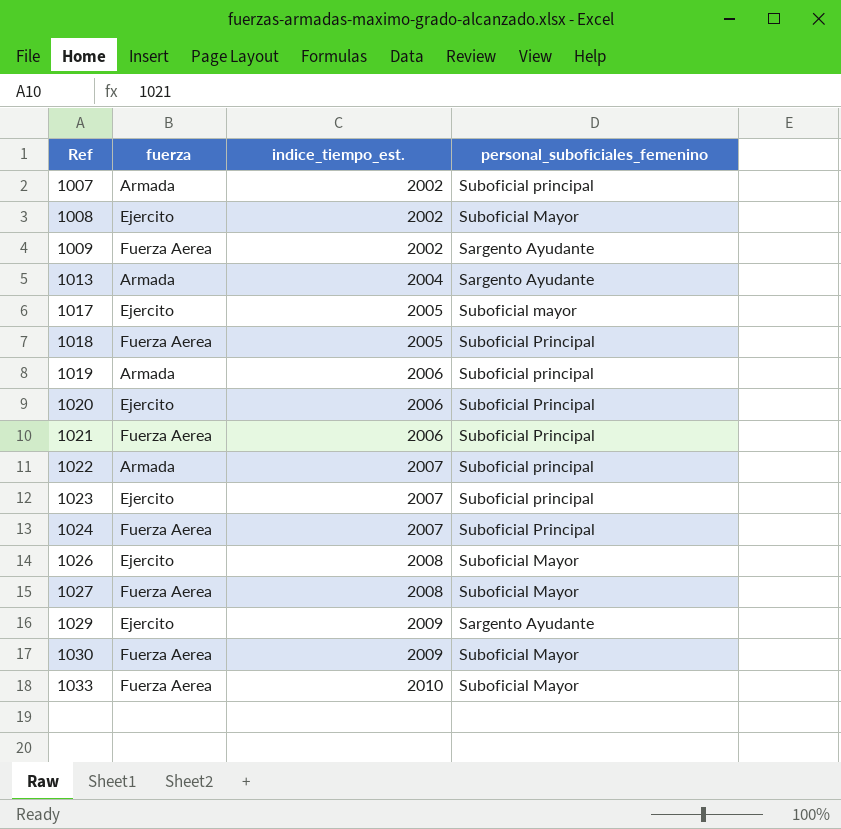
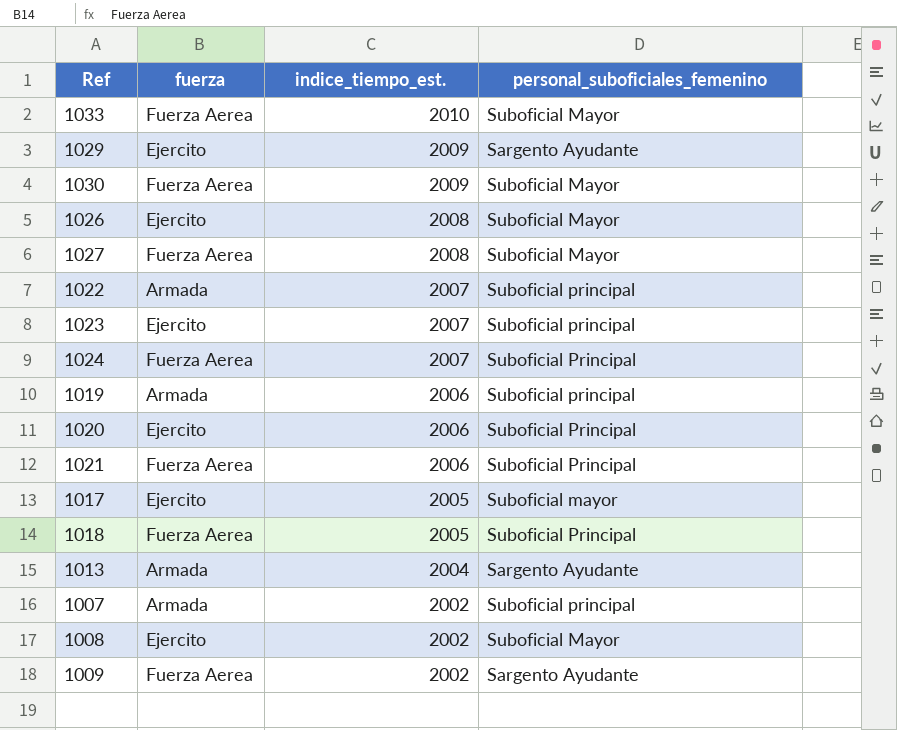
row order: Ref ascending -> indice_tiempo_est. descending

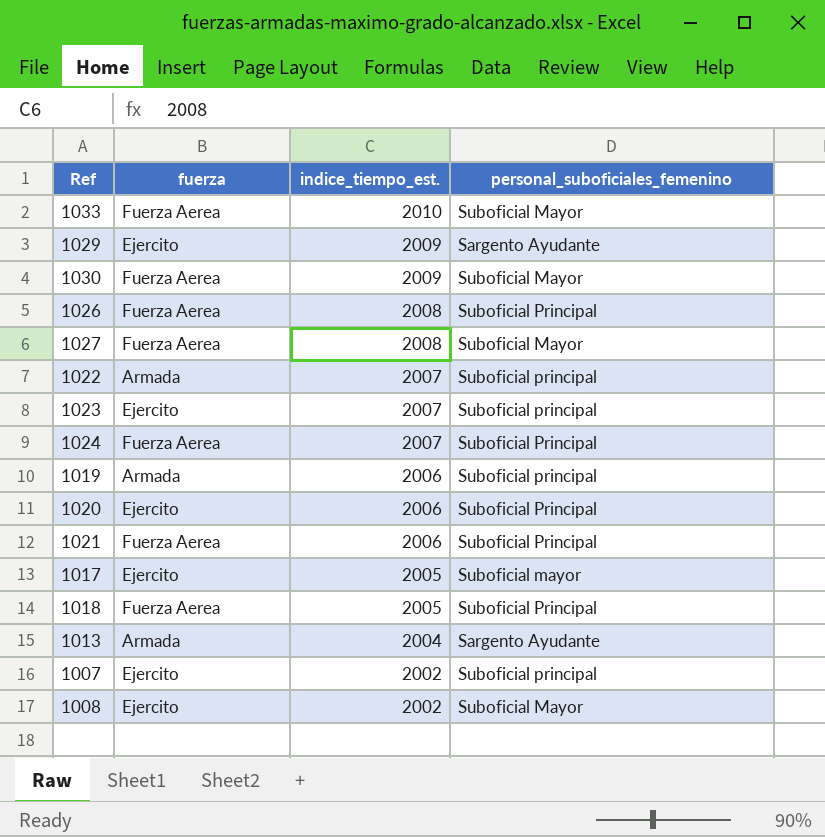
row 1009: Fuerza Aerea | 2002 | Sargento Ayudante -> none
1026 | fuerza: Ejercito -> Fuerza Aerea
1026 | personal_suboficiales_femenino: Suboficial Mayor -> Suboficial Principal
1007 | fuerza: Armada -> Ejercito

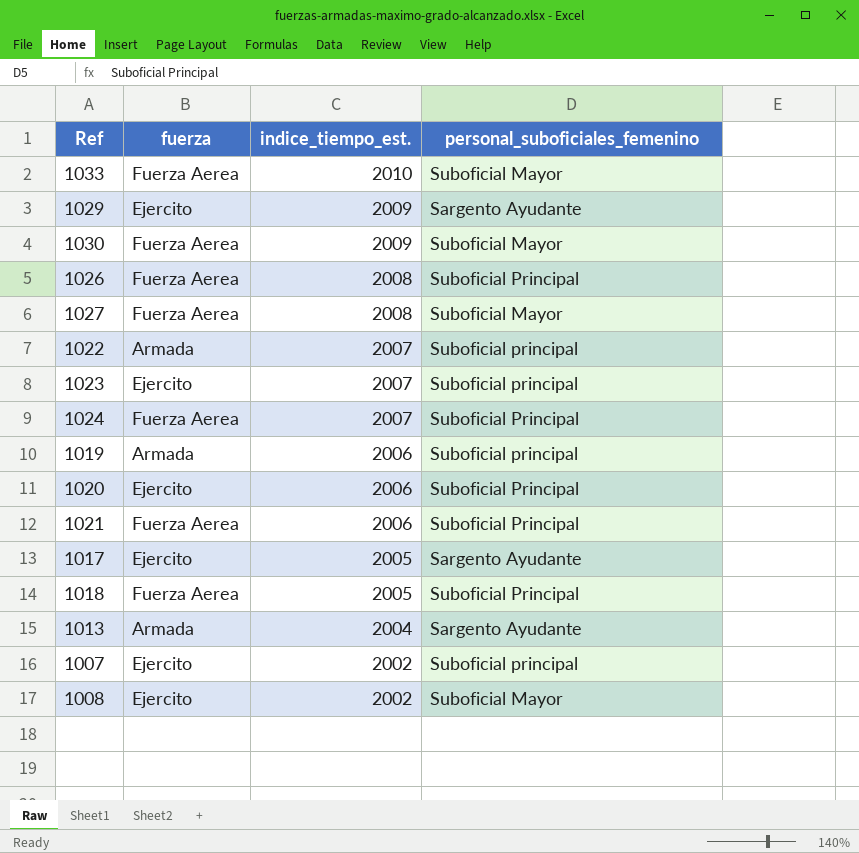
1017 | personal_suboficiales_femenino: Suboficial mayor -> Sargento Ayudante

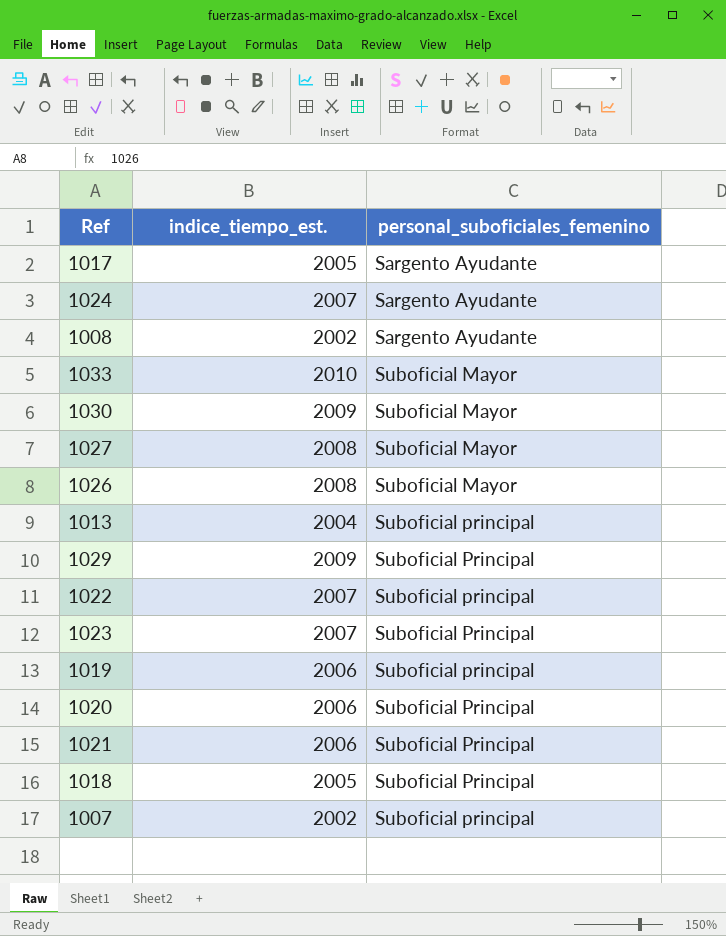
row order: indice_tiempo_est. descending -> personal_suboficiales_femenino ascending
column fuerza | position: 2 -> none
1024 | personal_suboficiales_femenino: Suboficial Principal -> Sargento Ayudante
1008 | personal_suboficiales_femenino: Suboficial Mayor -> Sargento Ayudante
1026 | personal_suboficiales_femenino: Suboficial Principal -> Suboficial Mayor
1013 | personal_suboficiales_femenino: Sargento Ayudante -> Suboficial principal
1029 | personal_suboficiales_femenino: Sargento Ayudante -> Suboficial Principal
1023 | personal_suboficiales_femenino: Suboficial principal -> Suboficial Principal

